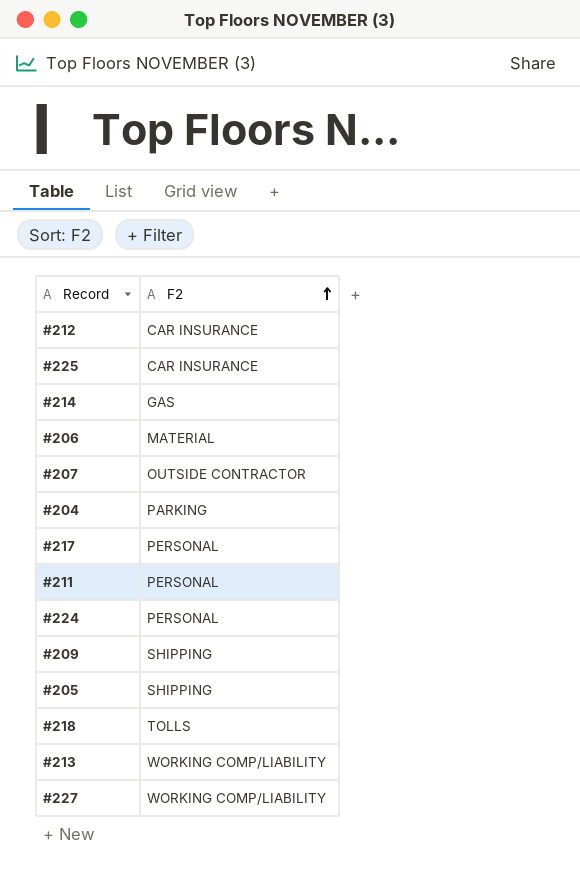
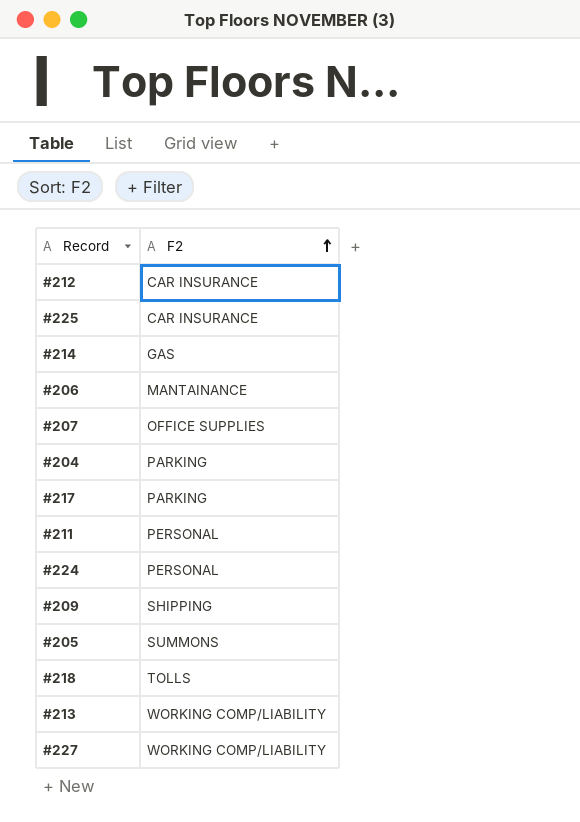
#206 | F2: MATERIAL -> MANTAINANCE
#207 | F2: OUTSIDE CONTRACTOR -> OFFICE SUPPLIES
#217 | F2: PERSONAL -> PARKING
#205 | F2: SHIPPING -> SUMMONS

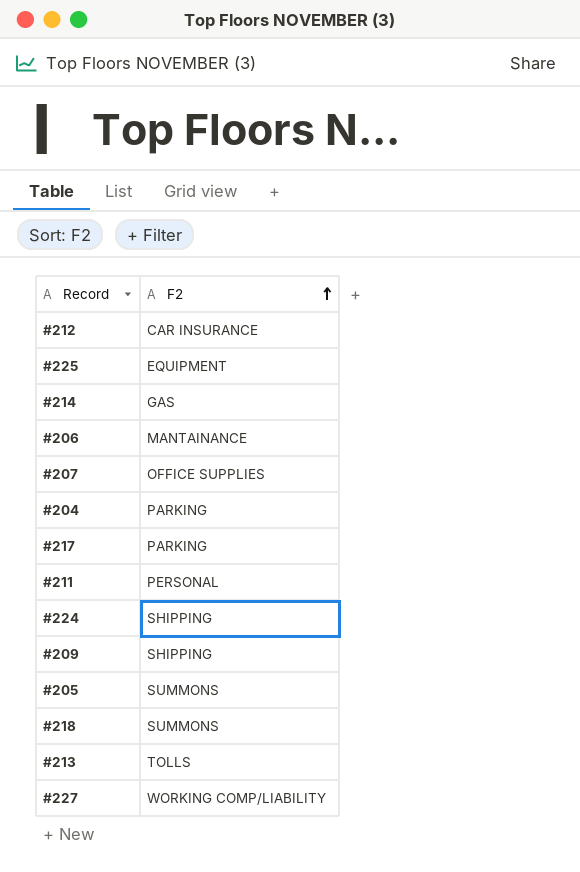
#225 | F2: CAR INSURANCE -> EQUIPMENT
#224 | F2: PERSONAL -> SHIPPING
#218 | F2: TOLLS -> SUMMONS
#213 | F2: WORKING COMP/LIABILITY -> TOLLS

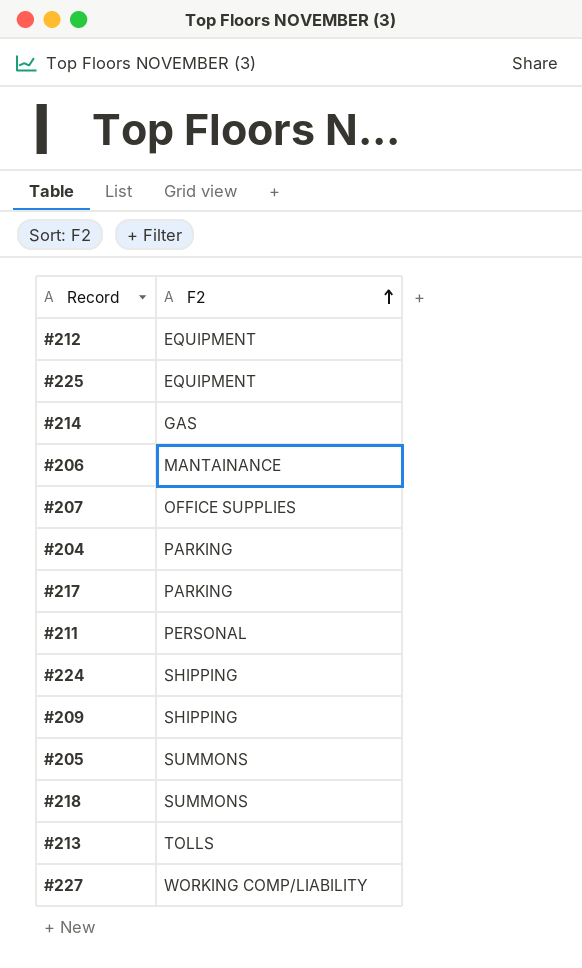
#212 | F2: CAR INSURANCE -> EQUIPMENT

